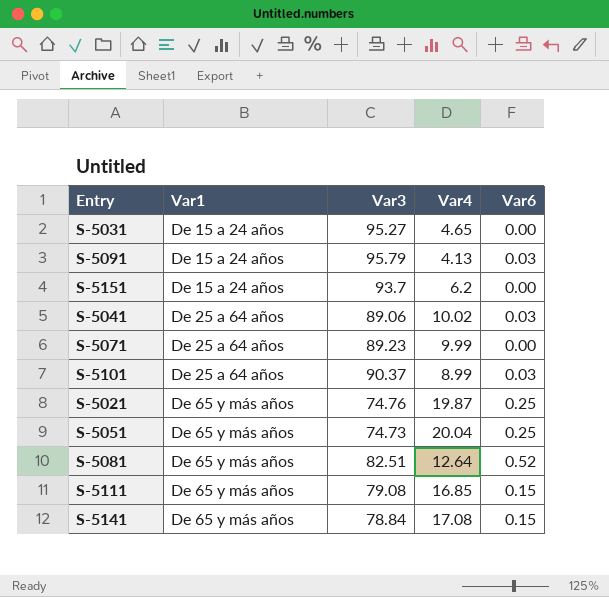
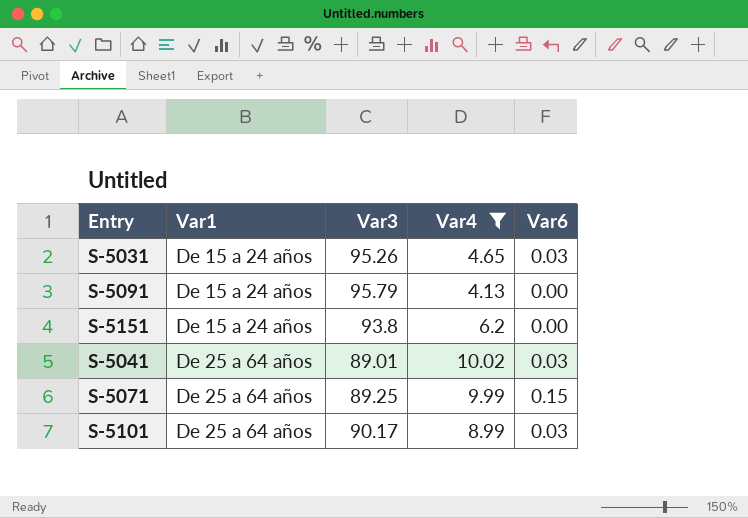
filter: none -> Var4 <= 10.02
S-5031 | Var3: 95.27 -> 95.26
S-5031 | Var6: 0.00 -> 0.03
S-5091 | Var6: 0.03 -> 0.00
S-5151 | Var3: 93.7 -> 93.8
S-5041 | Var3: 89.06 -> 89.01
S-5071 | Var3: 89.23 -> 89.25
S-5071 | Var6: 0.00 -> 0.15
S-5101 | Var3: 90.37 -> 90.17

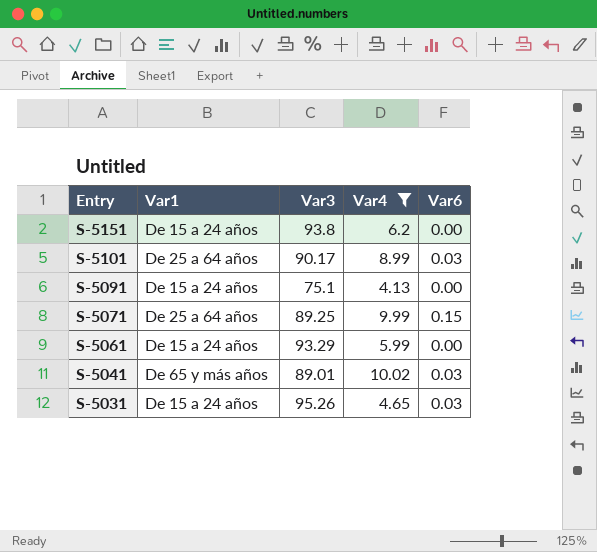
row order: Var1 ascending -> Entry descending
S-5091 | Var3: 95.79 -> 75.1
row S-5061: none -> De 15 a 24 años | 93.29 | 5.99 | 0.00
S-5041 | Var1: De 25 a 64 años -> De 65 y más años

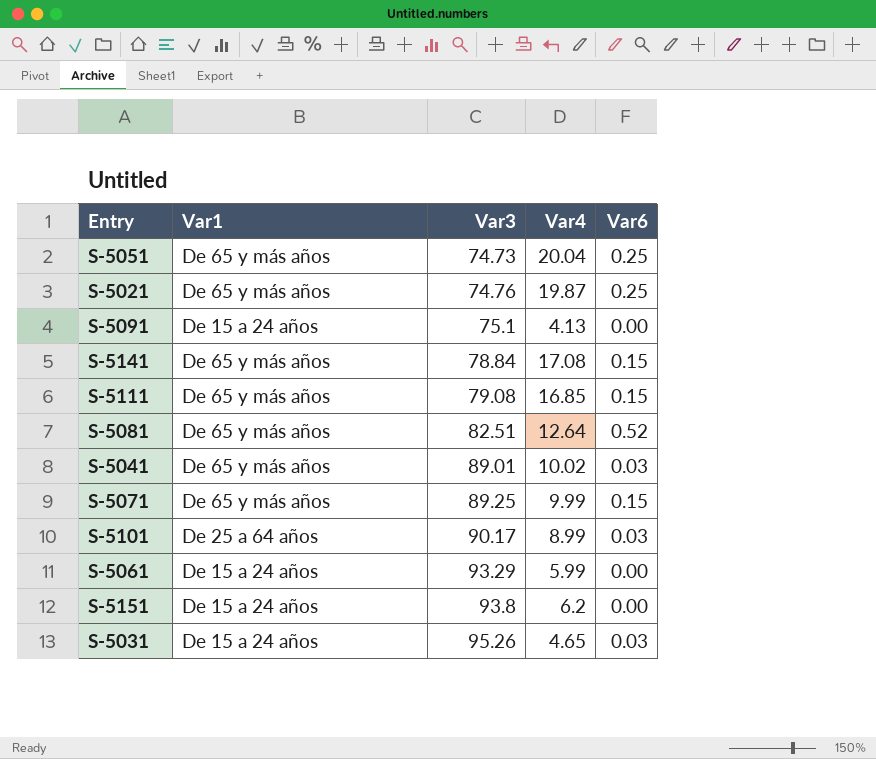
filter: Var4 <= 10.02 -> none
row order: Entry descending -> Var3 ascending
S-5071 | Var1: De 25 a 64 años -> De 65 y más años

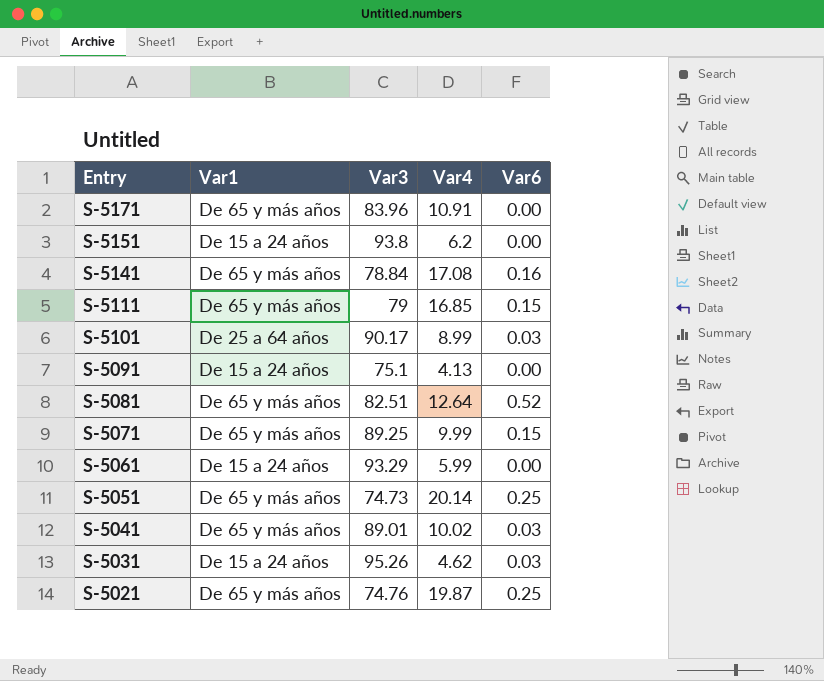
row order: Var3 ascending -> Entry descending
row S-5171: none -> De 65 y más años | 83.96 | 10.91 | 0.00
S-5141 | Var6: 0.15 -> 0.16
S-5111 | Var3: 79.08 -> 79
S-5051 | Var4: 20.04 -> 20.14
S-5031 | Var4: 4.65 -> 4.62

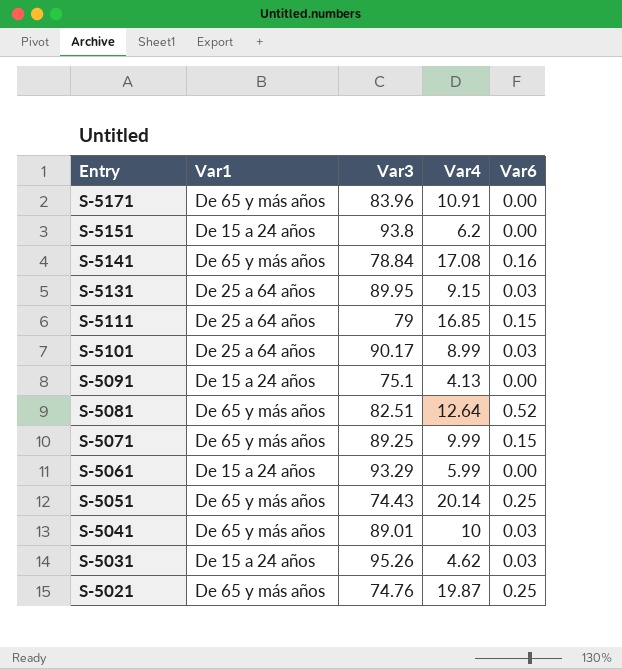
row S-5131: none -> De 25 a 64 años | 89.95 | 9.15 | 0.03
S-5111 | Var1: De 65 y más años -> De 25 a 64 años
S-5051 | Var3: 74.73 -> 74.43
S-5041 | Var4: 10.02 -> 10

